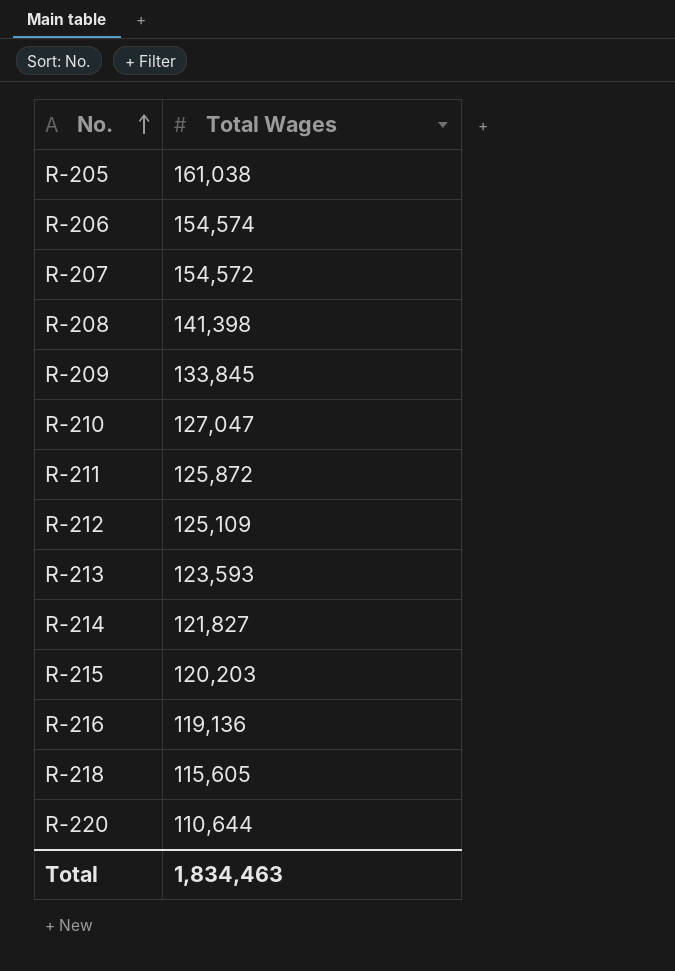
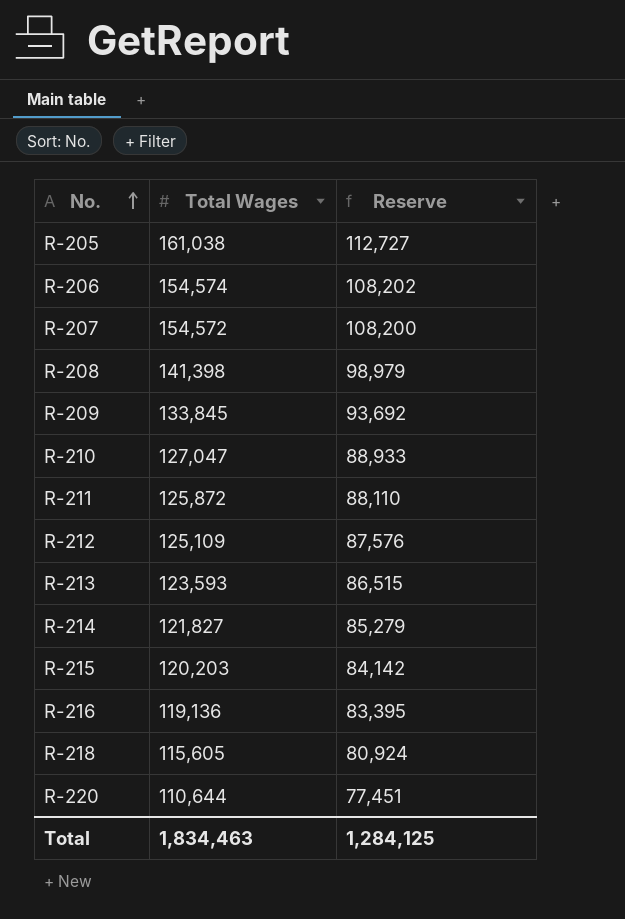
column Reserve | formula: none -> [Total Wages] * 0.7

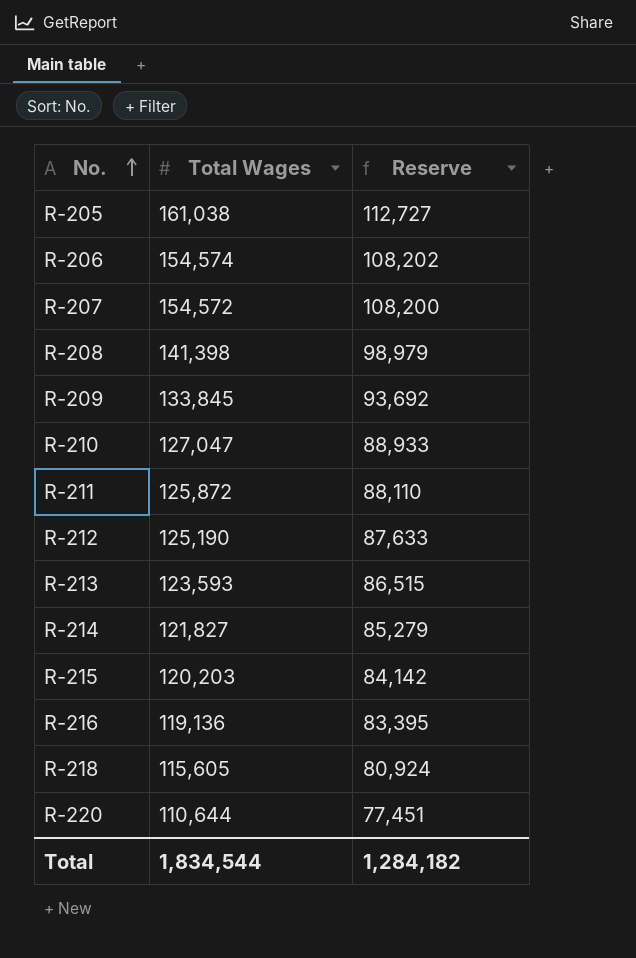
R-212 | Total Wages: 125,109 -> 125,190
R-212 | Reserve: 87,576 -> 87,633
Total | Total Wages: 1,834,463 -> 1,834,544
Total | Reserve: 1,284,125 -> 1,284,182

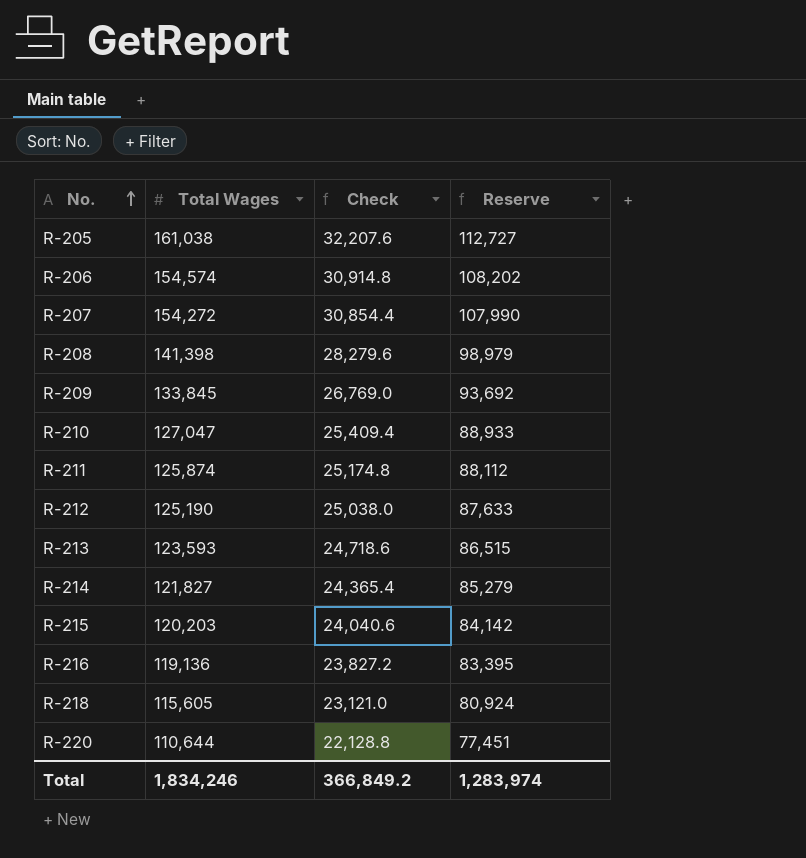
column Check | formula: none -> [Total Wages] * 0.2
R-207 | Total Wages: 154,572 -> 154,272
R-207 | Reserve: 108,200 -> 107,990
R-211 | Total Wages: 125,872 -> 125,874
R-211 | Reserve: 88,110 -> 88,112
Total | Total Wages: 1,834,544 -> 1,834,246
Total | Reserve: 1,284,182 -> 1,283,974

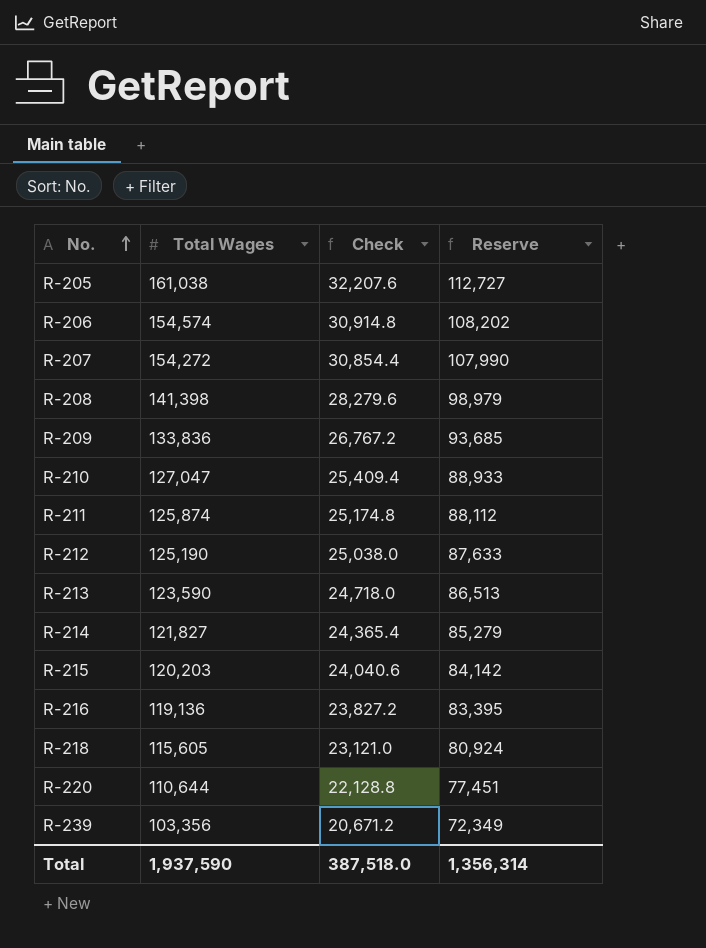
R-209 | Total Wages: 133,845 -> 133,836
R-209 | Check: 26,769.0 -> 26,767.2
R-209 | Reserve: 93,692 -> 93,685
R-213 | Total Wages: 123,593 -> 123,590
R-213 | Check: 24,718.6 -> 24,718.0
R-213 | Reserve: 86,515 -> 86,513
row R-239: none -> 103,356 | 20,671.2 | 72,349
Total | Total Wages: 1,834,246 -> 1,937,590
Total | Check: 366,849.2 -> 387,518.0
Total | Reserve: 1,283,974 -> 1,356,314

